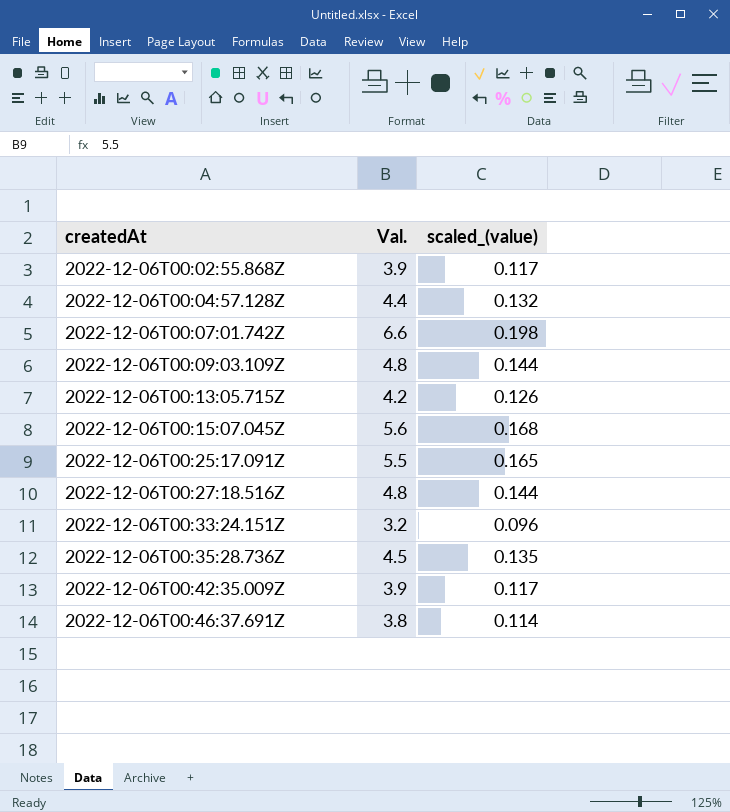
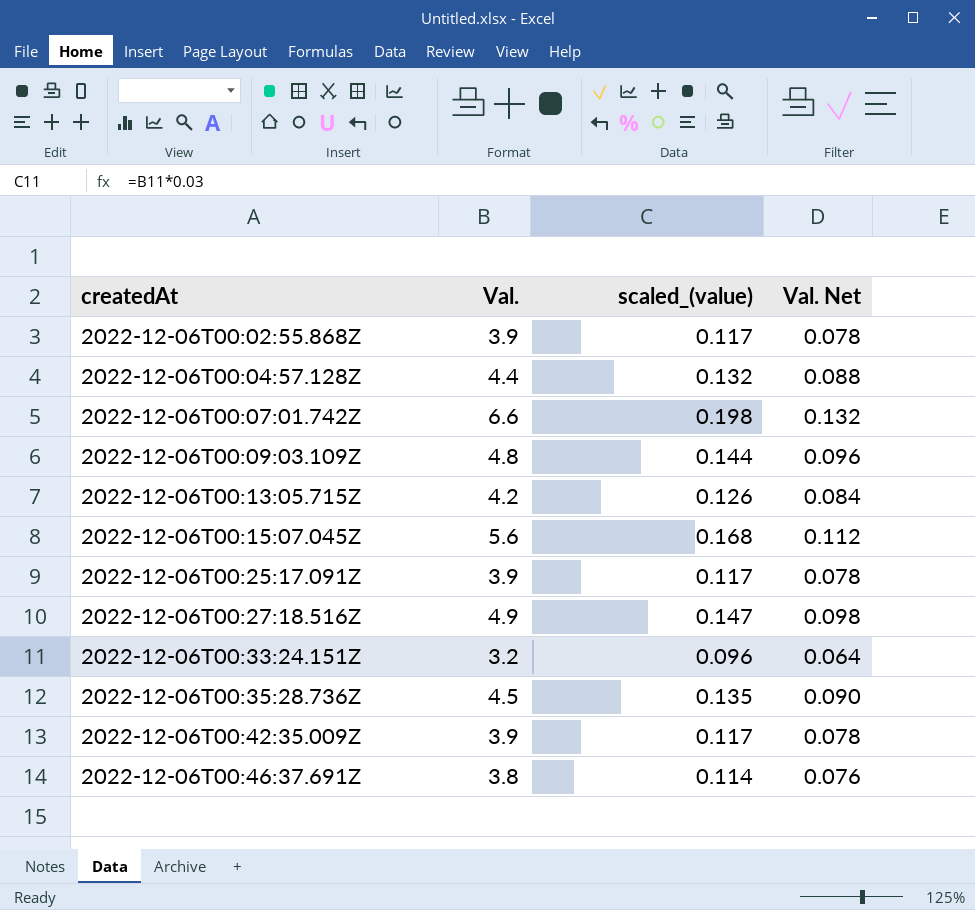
column Val. Net | formula: none -> [Val.] * 0.02
2022-12-06T00:25:17.091Z | Val.: 5.5 -> 3.9
2022-12-06T00:25:17.091Z | scaled_(value): 0.165 -> 0.117
2022-12-06T00:27:18.516Z | Val.: 4.8 -> 4.9
2022-12-06T00:27:18.516Z | scaled_(value): 0.144 -> 0.147

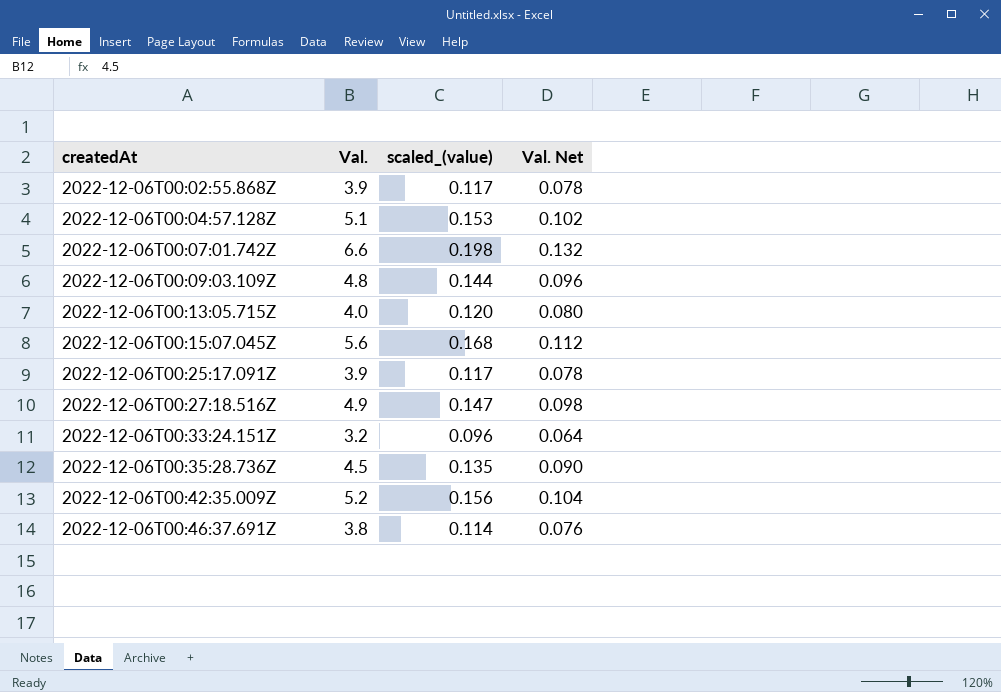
2022-12-06T00:04:57.128Z | Val.: 4.4 -> 5.1
2022-12-06T00:04:57.128Z | scaled_(value): 0.132 -> 0.153
2022-12-06T00:04:57.128Z | Val. Net: 0.088 -> 0.102
2022-12-06T00:13:05.715Z | Val.: 4.2 -> 4.0
2022-12-06T00:13:05.715Z | scaled_(value): 0.126 -> 0.120
2022-12-06T00:13:05.715Z | Val. Net: 0.084 -> 0.080
2022-12-06T00:42:35.009Z | Val.: 3.9 -> 5.2
2022-12-06T00:42:35.009Z | scaled_(value): 0.117 -> 0.156
2022-12-06T00:42:35.009Z | Val. Net: 0.078 -> 0.104

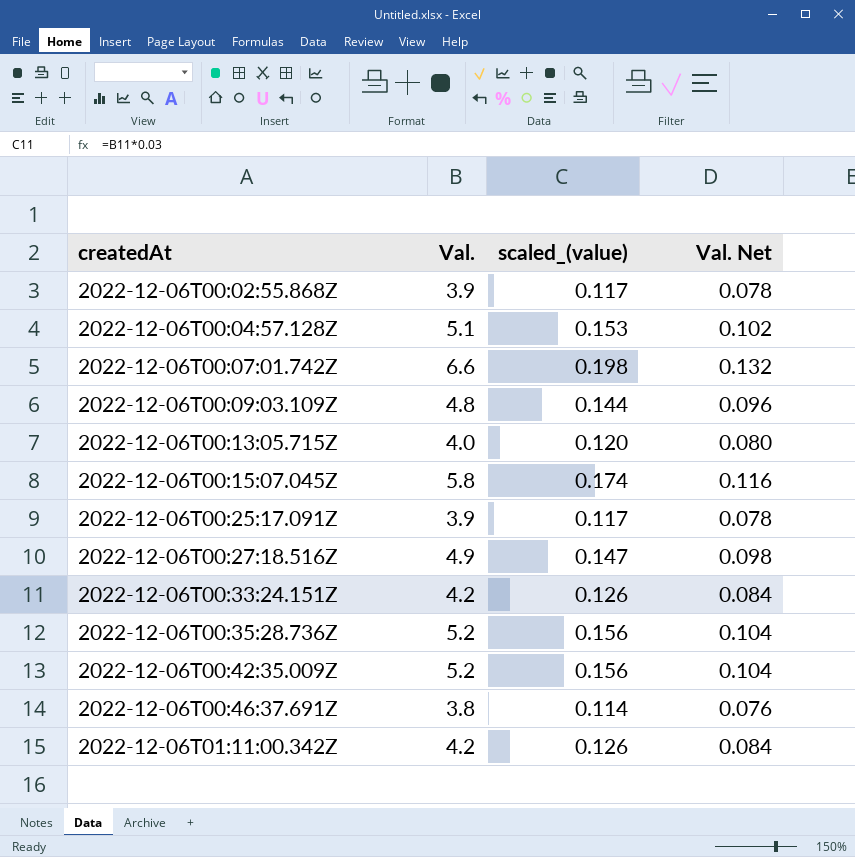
2022-12-06T00:15:07.045Z | Val.: 5.6 -> 5.8
2022-12-06T00:15:07.045Z | scaled_(value): 0.168 -> 0.174
2022-12-06T00:15:07.045Z | Val. Net: 0.112 -> 0.116
2022-12-06T00:33:24.151Z | Val.: 3.2 -> 4.2
2022-12-06T00:33:24.151Z | scaled_(value): 0.096 -> 0.126
2022-12-06T00:33:24.151Z | Val. Net: 0.064 -> 0.084
2022-12-06T00:35:28.736Z | Val.: 4.5 -> 5.2
2022-12-06T00:35:28.736Z | scaled_(value): 0.135 -> 0.156
2022-12-06T00:35:28.736Z | Val. Net: 0.090 -> 0.104
row 2022-12-06T01:11:00.342Z: none -> 4.2 | 0.126 | 0.084

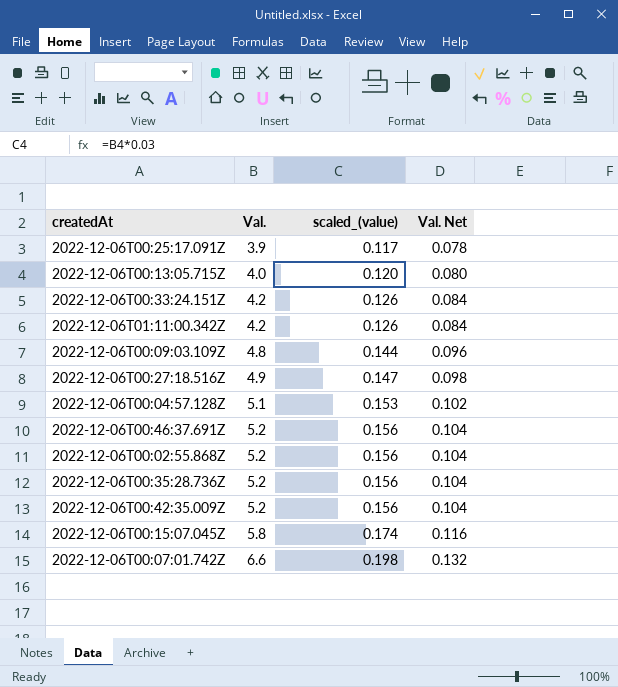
row order: createdAt ascending -> Val. ascending
2022-12-06T00:46:37.691Z | Val.: 3.8 -> 5.2
2022-12-06T00:46:37.691Z | scaled_(value): 0.114 -> 0.156
2022-12-06T00:46:37.691Z | Val. Net: 0.076 -> 0.104
2022-12-06T00:02:55.868Z | Val.: 3.9 -> 5.2
2022-12-06T00:02:55.868Z | scaled_(value): 0.117 -> 0.156
2022-12-06T00:02:55.868Z | Val. Net: 0.078 -> 0.104

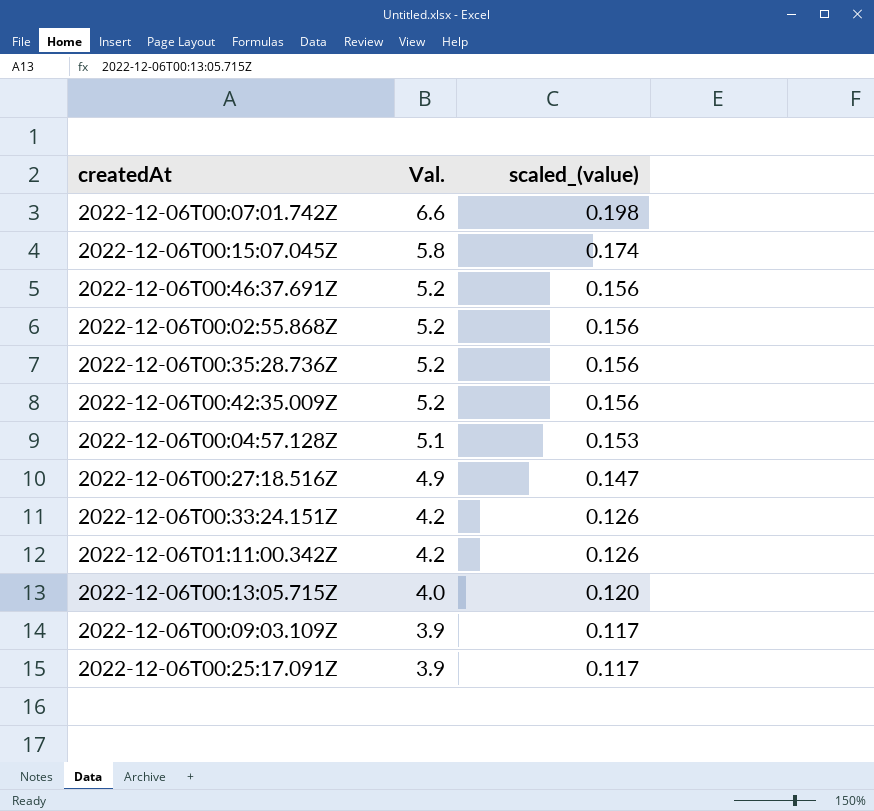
row order: Val. ascending -> Val. descending
column Val. Net | formula: [Val.] * 0.02 -> none
2022-12-06T00:09:03.109Z | Val.: 4.8 -> 3.9
2022-12-06T00:09:03.109Z | scaled_(value): 0.144 -> 0.117

